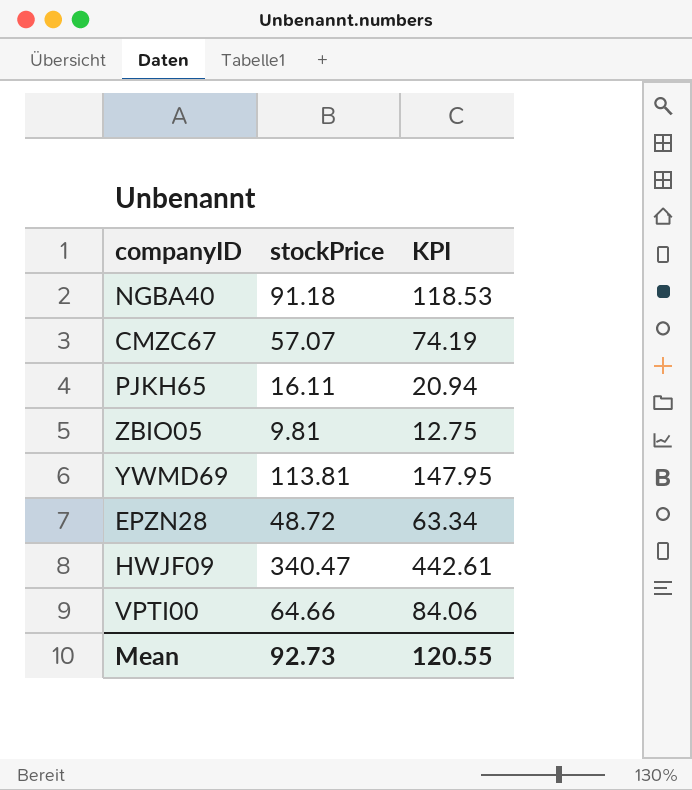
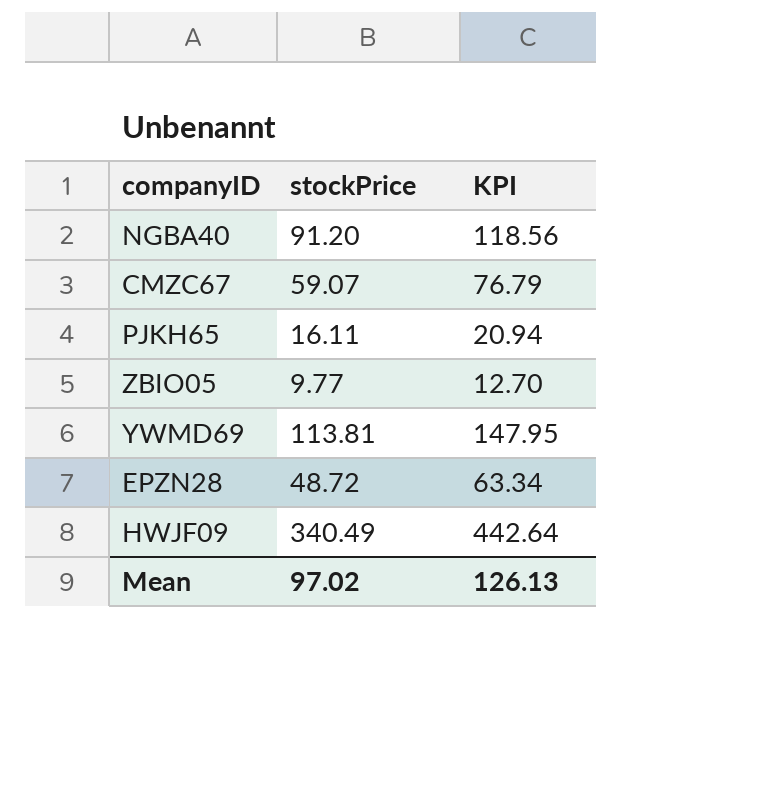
row VPTI00: 64.66 | 84.06 -> none
NGBA40 | stockPrice: 91.18 -> 91.20
NGBA40 | KPI: 118.53 -> 118.56
CMZC67 | stockPrice: 57.07 -> 59.07
CMZC67 | KPI: 74.19 -> 76.79
ZBIO05 | stockPrice: 9.81 -> 9.77
ZBIO05 | KPI: 12.75 -> 12.70
HWJF09 | stockPrice: 340.47 -> 340.49
HWJF09 | KPI: 442.61 -> 442.64
Mean | stockPrice: 92.73 -> 97.02
Mean | KPI: 120.55 -> 126.13

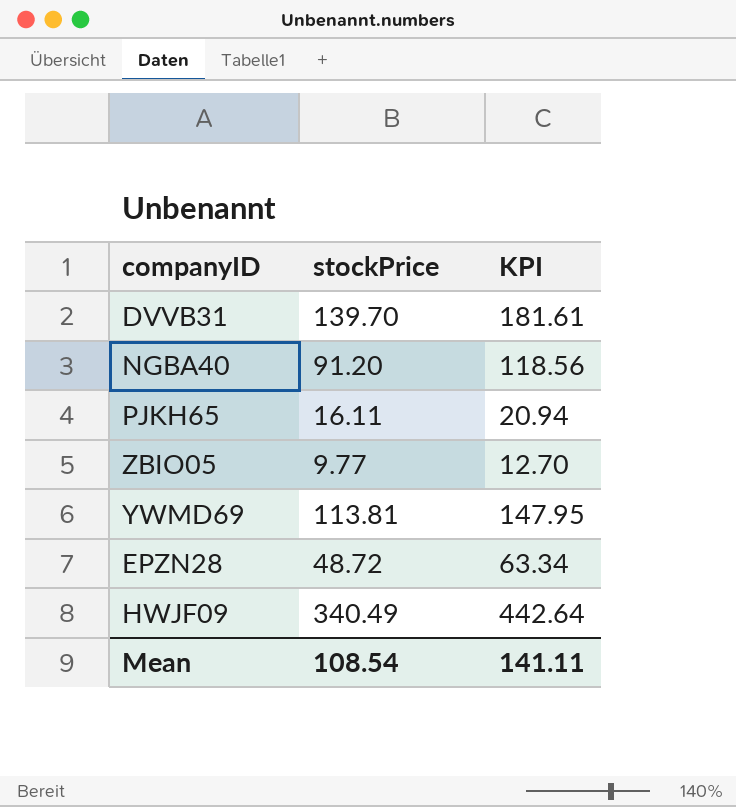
row CMZC67: 59.07 | 76.79 -> none
row DVVB31: none -> 139.70 | 181.61
Mean | stockPrice: 97.02 -> 108.54
Mean | KPI: 126.13 -> 141.11

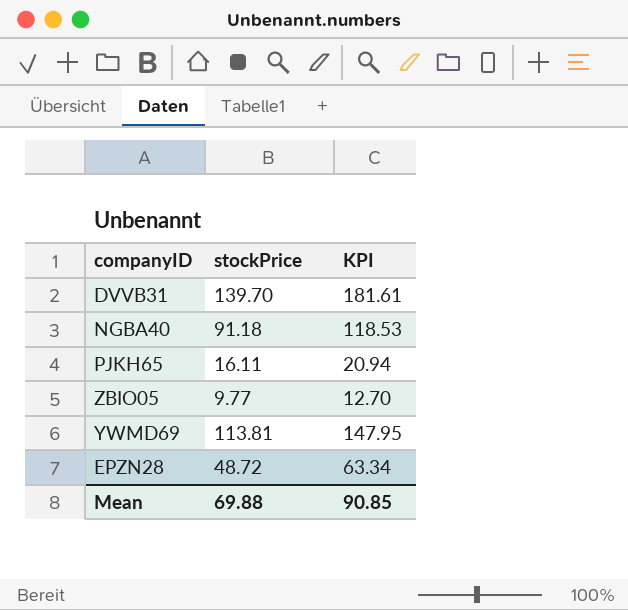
row HWJF09: 340.49 | 442.64 -> none
NGBA40 | stockPrice: 91.20 -> 91.18
NGBA40 | KPI: 118.56 -> 118.53
Mean | stockPrice: 108.54 -> 69.88
Mean | KPI: 141.11 -> 90.85

